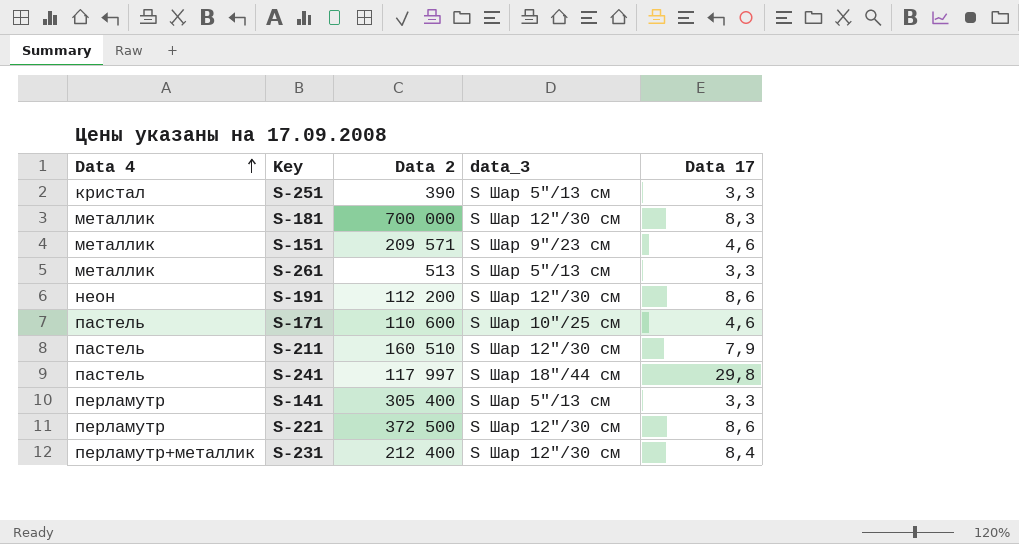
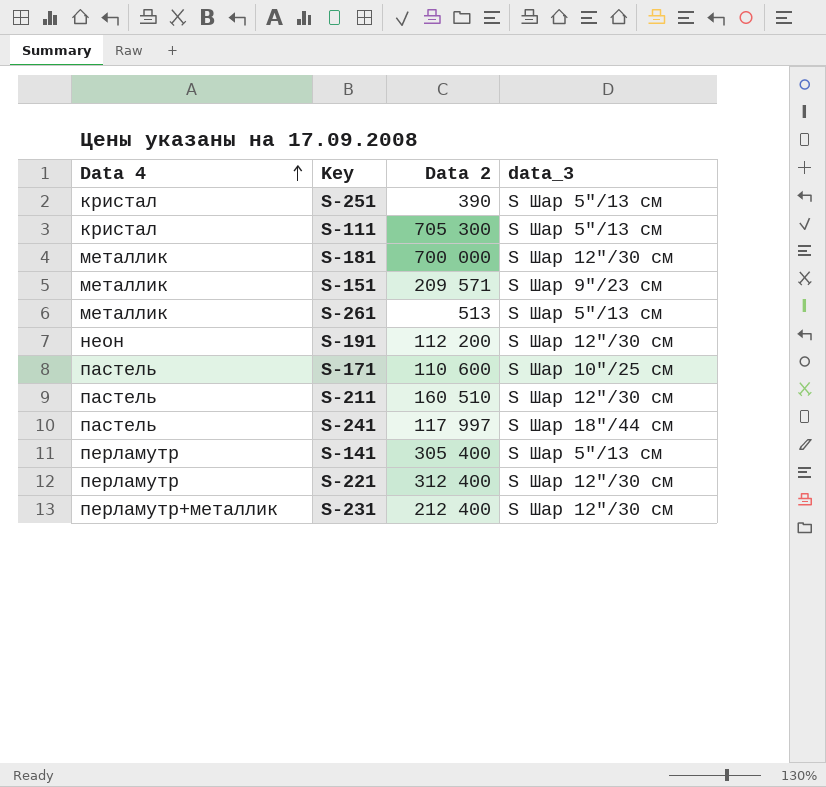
column Data 17 | position: 5 -> none
row S-111: none -> кристал | 705 300 | S Шар 5"/13 см
S-221 | Data 2: 372 500 -> 312 400

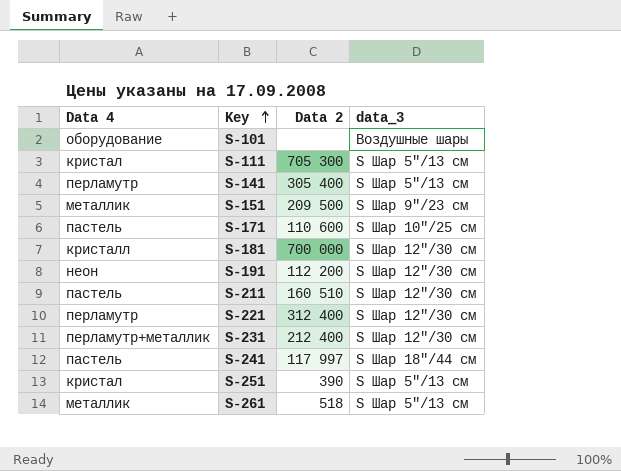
row order: Data 4 ascending -> Key ascending
row S-101: none -> оборудование | none | Воздушные шары
S-151 | Data 2: 209 571 -> 209 500
S-181 | Data 4: металлик -> кристалл
S-261 | Data 2: 513 -> 518

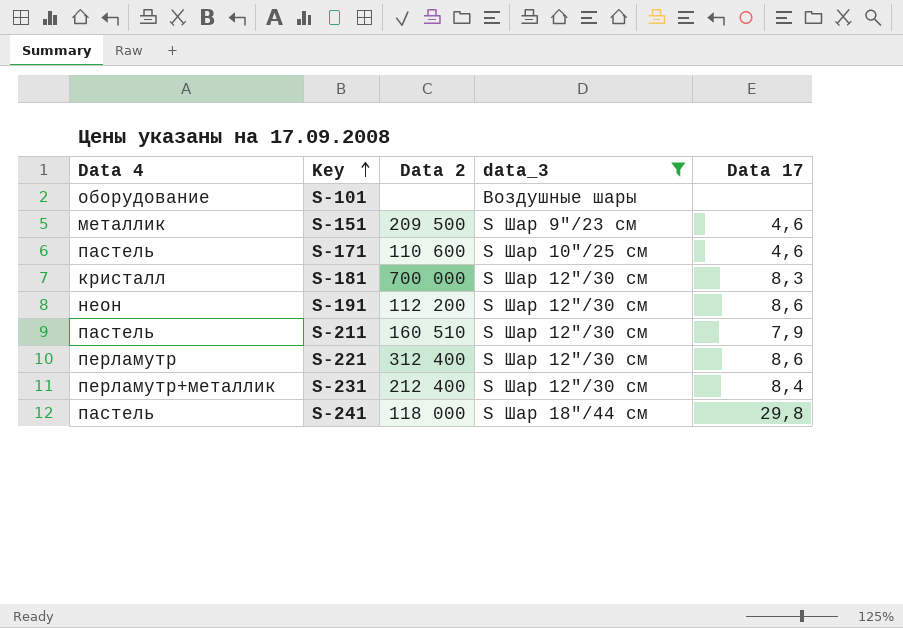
filter: none -> data_3 != S Шар 5"/13 см
column Data 17 | position: none -> 5
S-241 | Data 2: 117 997 -> 118 000

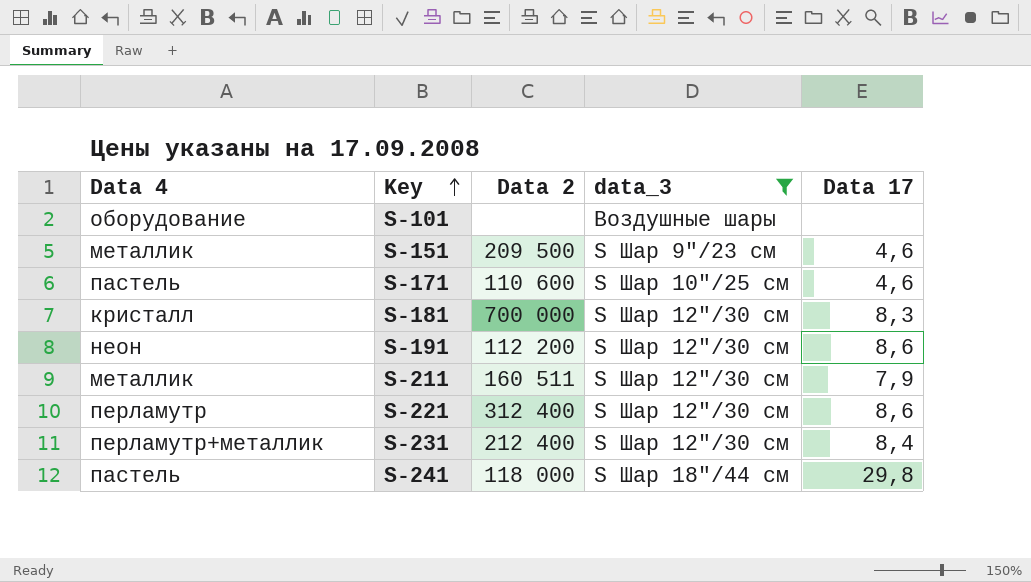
S-211 | Data 4: пастель -> металлик
S-211 | Data 2: 160 510 -> 160 511

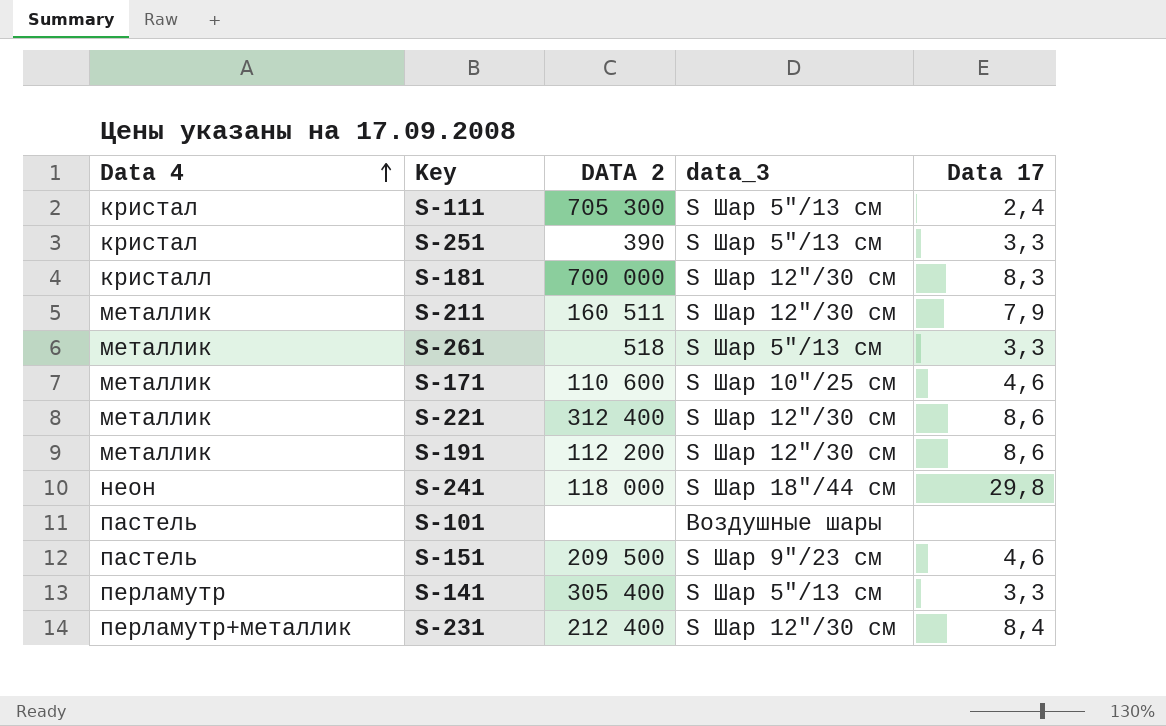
filter: data_3 != S Шар 5"/13 см -> none
row order: Key ascending -> Data 4 ascending
column name: Data 2 -> DATA 2
S-171 | Data 4: пастель -> металлик
S-221 | Data 4: перламутр -> металлик
S-191 | Data 4: неон -> металлик
S-241 | Data 4: пастель -> неон
S-101 | Data 4: оборудование -> пастель
S-151 | Data 4: металлик -> пастель

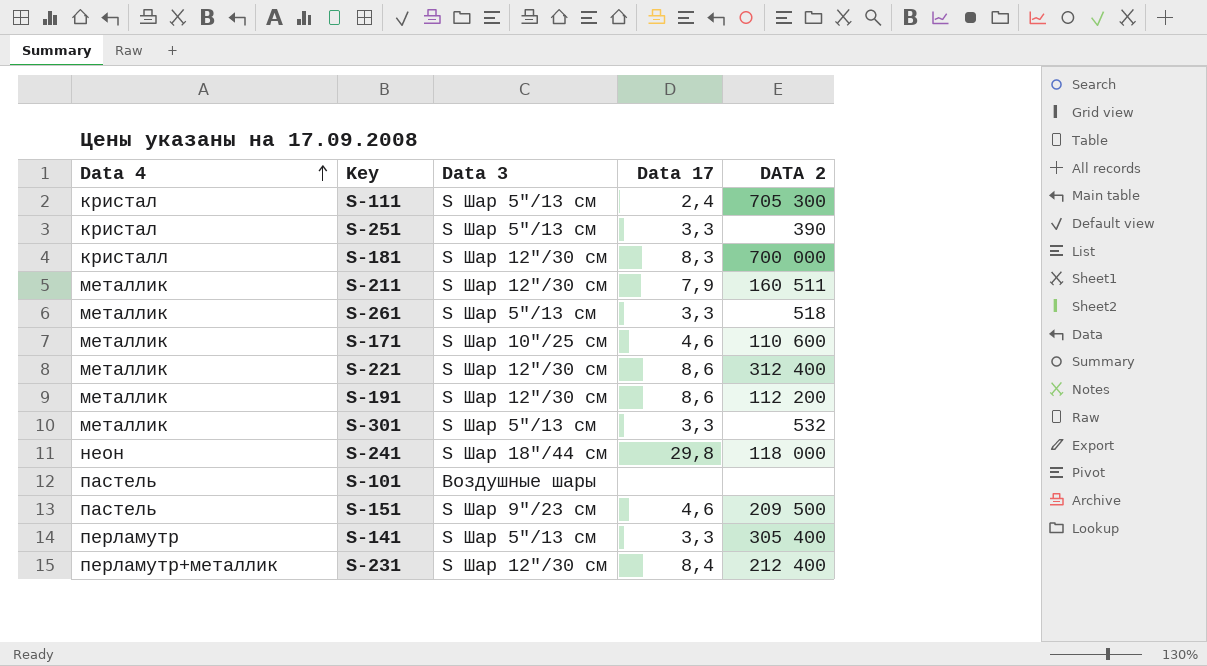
column name: data_3 -> Data 3
column DATA 2 | position: 3 -> 5
row S-301: none -> металлик | S Шар 5"/13 см | 3,3 | 532

